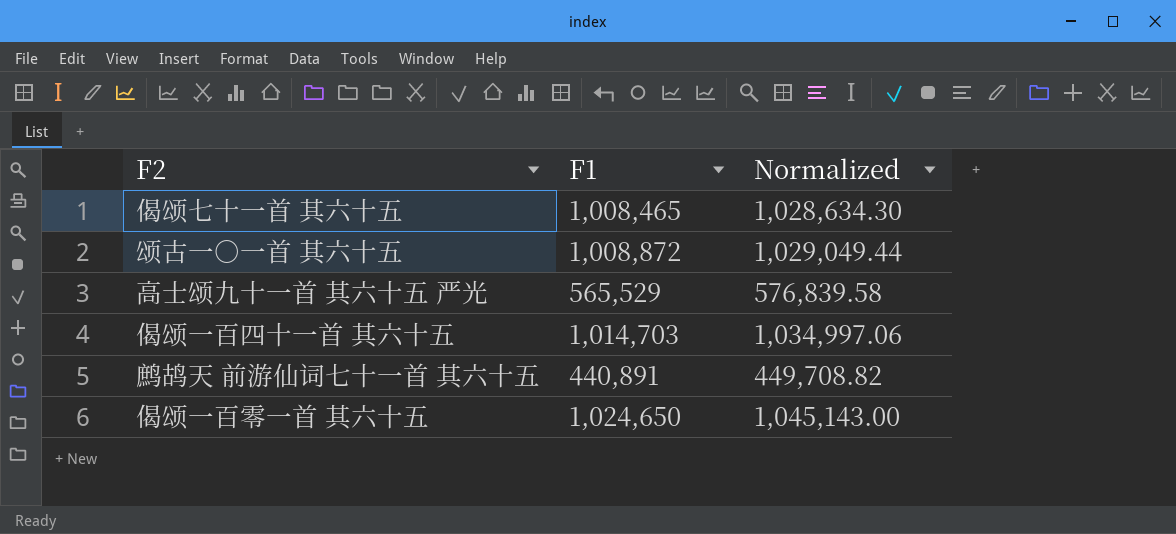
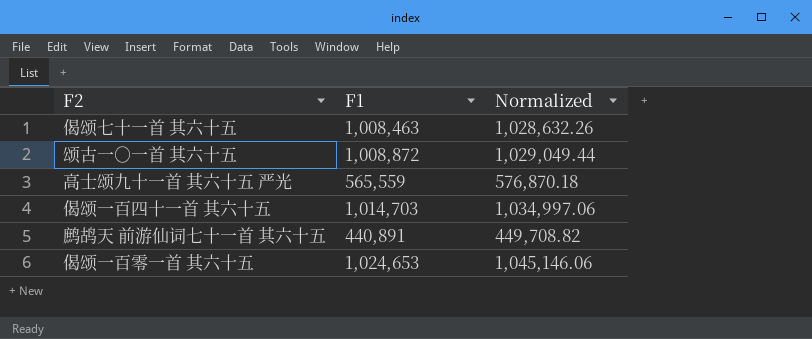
偈颂七十一首 其六十五 | F1: 1,008,465 -> 1,008,463
偈颂七十一首 其六十五 | Normalized: 1,028,634.30 -> 1,028,632.26
高士颂九十一首 其六十五 严光 | F1: 565,529 -> 565,559
高士颂九十一首 其六十五 严光 | Normalized: 576,839.58 -> 576,870.18
偈颂一百零一首 其六十五 | F1: 1,024,650 -> 1,024,653
偈颂一百零一首 其六十五 | Normalized: 1,045,143.00 -> 1,045,146.06

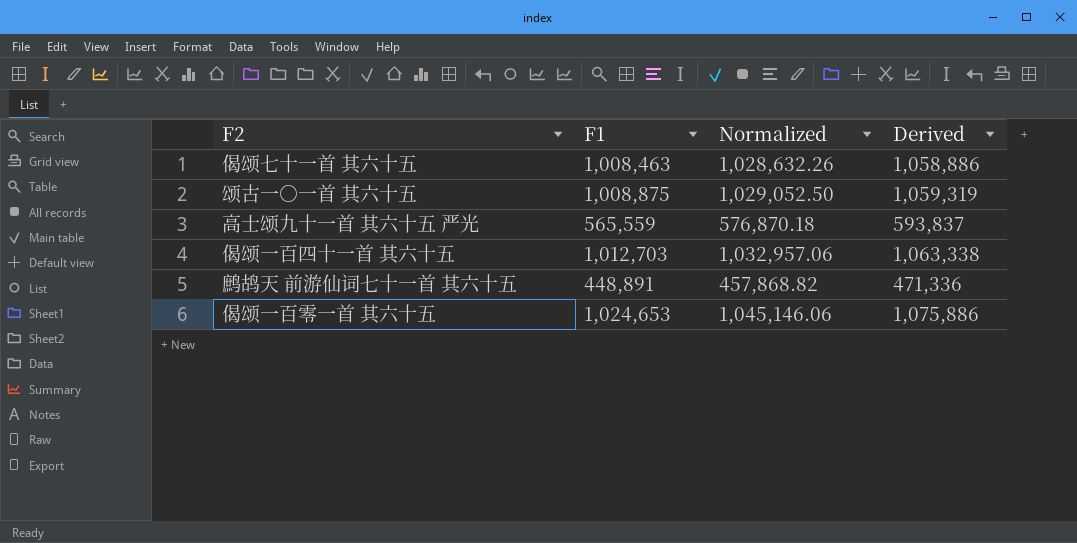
column Derived | formula: none -> [F1] * 1.05
颂古一○一首 其六十五 | F1: 1,008,872 -> 1,008,875
颂古一○一首 其六十五 | Normalized: 1,029,049.44 -> 1,029,052.50
偈颂一百四十一首 其六十五 | F1: 1,014,703 -> 1,012,703
偈颂一百四十一首 其六十五 | Normalized: 1,034,997.06 -> 1,032,957.06
鹧鸪天 前游仙词七十一首 其六十五 | F1: 440,891 -> 448,891
鹧鸪天 前游仙词七十一首 其六十五 | Normalized: 449,708.82 -> 457,868.82

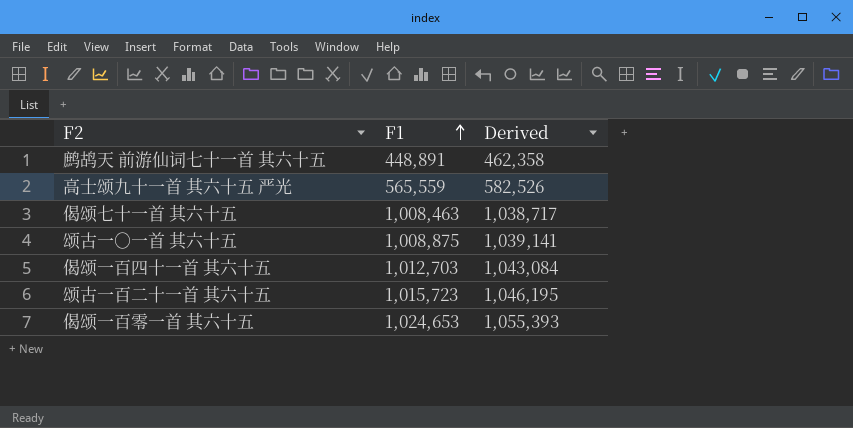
row order: none -> F1 ascending
column Normalized | formula: [F1] * 1.02 -> none
column Derived | formula: [F1] * 1.05 -> [F1] * 1.03
row 颂古一百二十一首 其六十五: none -> 1,015,723 | 1,046,195

